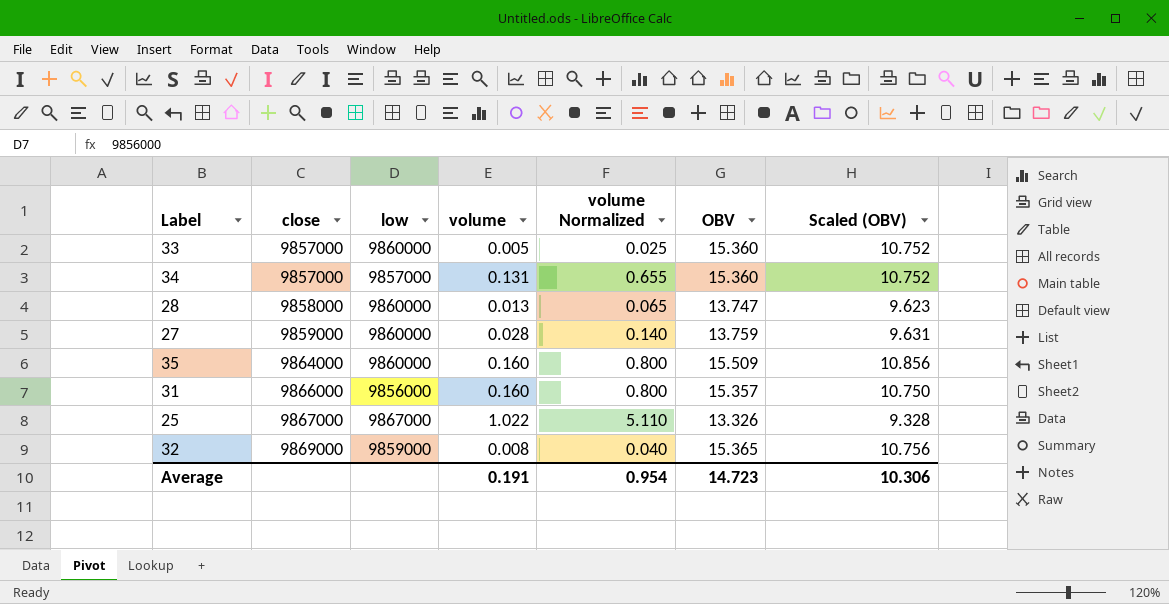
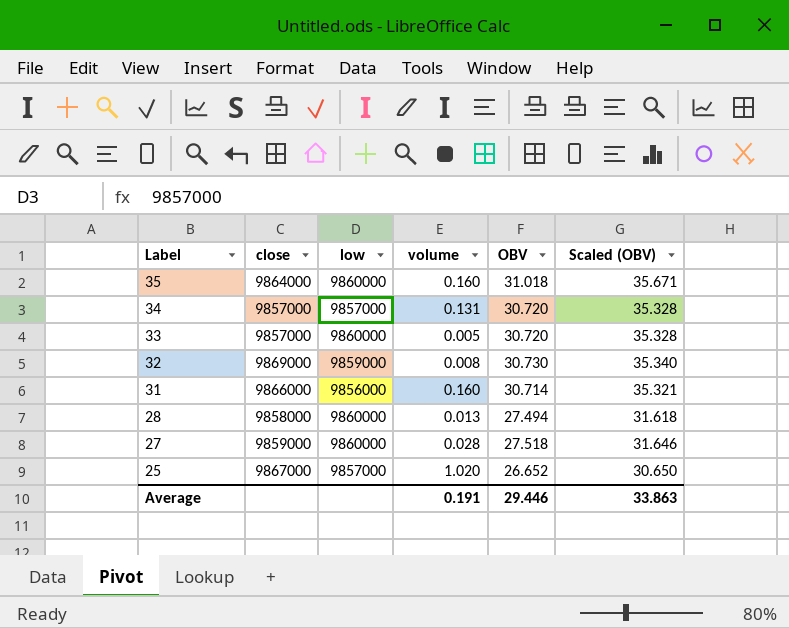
row order: close ascending -> Label descending
column volume Normalized | formula: [volume] * 5 -> none
column Scaled (OBV) | formula: [OBV] * 0.7 -> [OBV] * 1.15
35 | OBV: 15.509 -> 31.018
34 | OBV: 15.360 -> 30.720
33 | OBV: 15.360 -> 30.720
32 | OBV: 15.365 -> 30.730
31 | OBV: 15.357 -> 30.714
28 | OBV: 13.747 -> 27.494
27 | OBV: 13.759 -> 27.518
25 | low: 9867000 -> 9857000
25 | volume: 1.022 -> 1.020
25 | OBV: 13.326 -> 26.652
Average | OBV: 14.723 -> 29.446
Average | Scaled (OBV): 10.306 -> 33.863

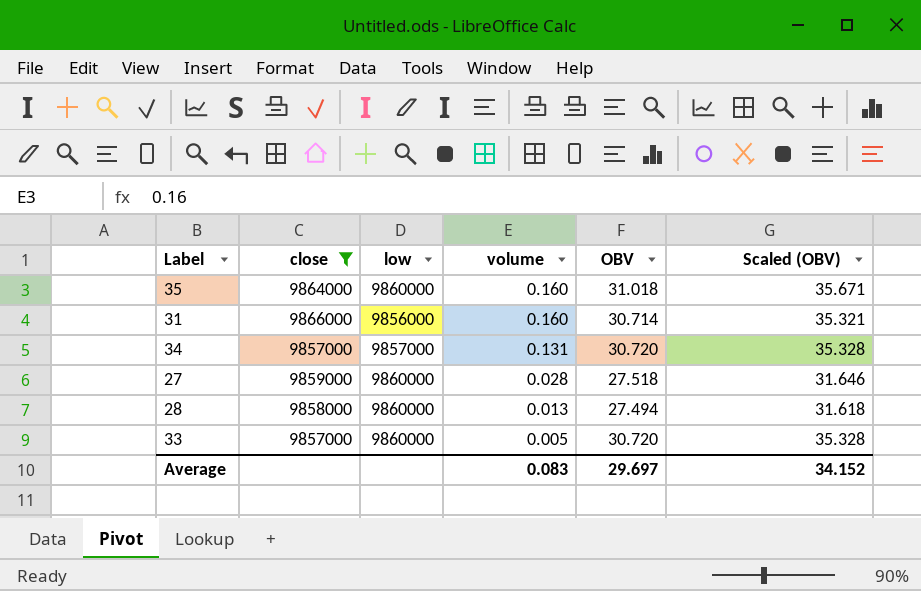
filter: none -> close <= 9866000
row order: Label descending -> volume descending
Average | volume: 0.191 -> 0.083
Average | OBV: 29.446 -> 29.697
Average | Scaled (OBV): 33.863 -> 34.152

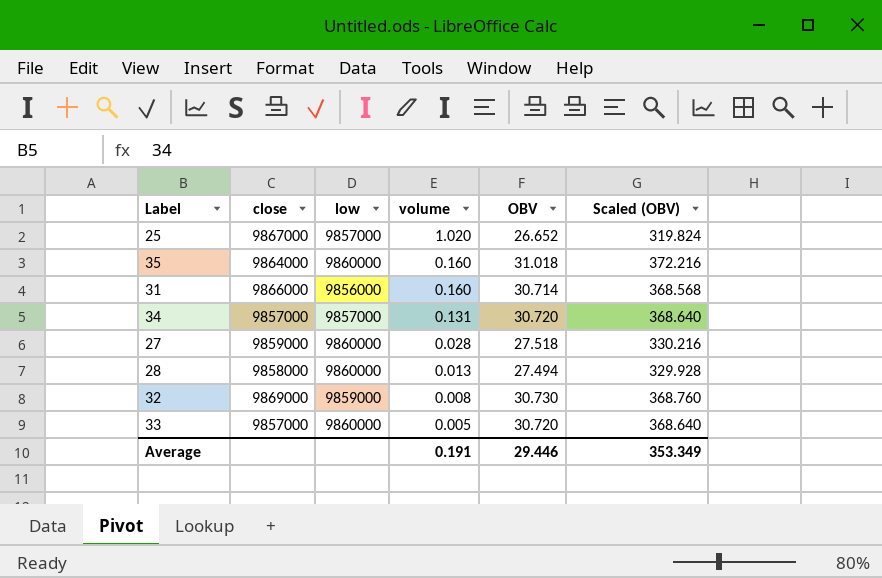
filter: close <= 9866000 -> none
column Scaled (OBV) | formula: [OBV] * 1.15 -> [OBV] * 12
Average | volume: 0.083 -> 0.191
Average | OBV: 29.697 -> 29.446
Average | Scaled (OBV): 34.152 -> 353.349

